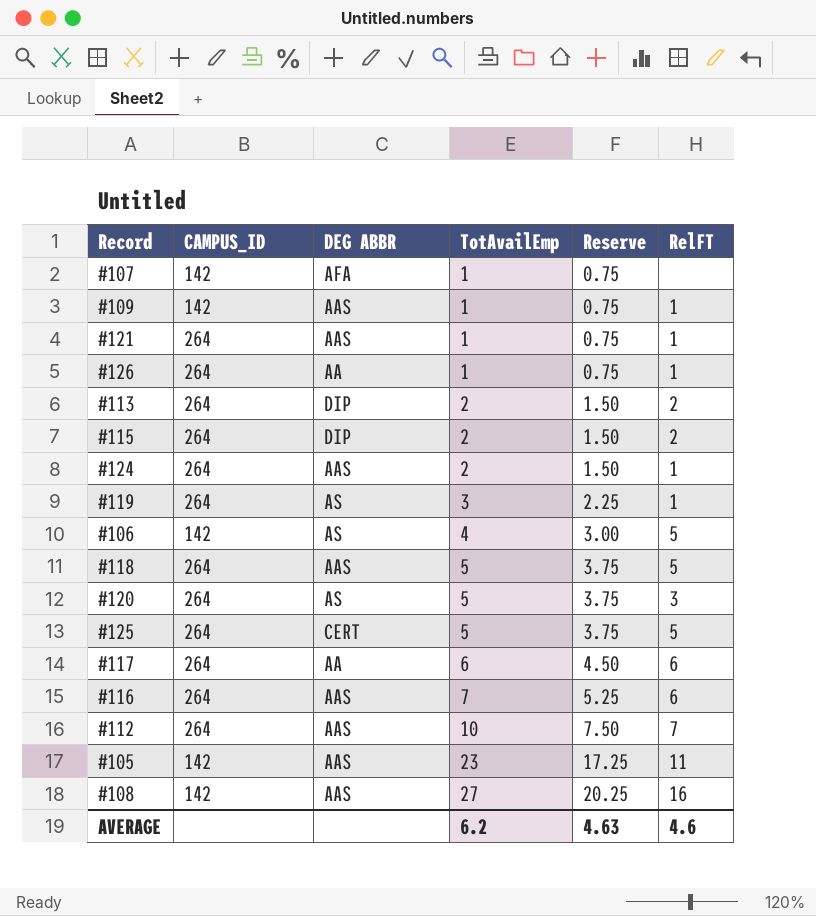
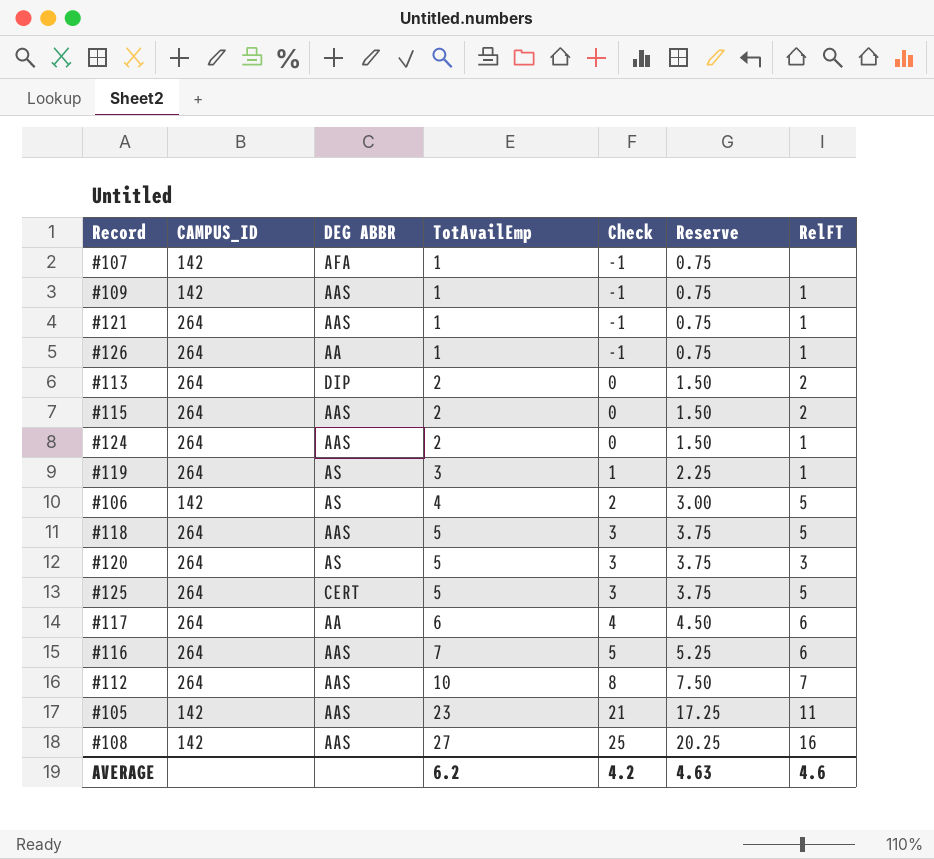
column Check | formula: none -> [TotAvailEmp] - 2
#115 | DEG ABBR: DIP -> AAS

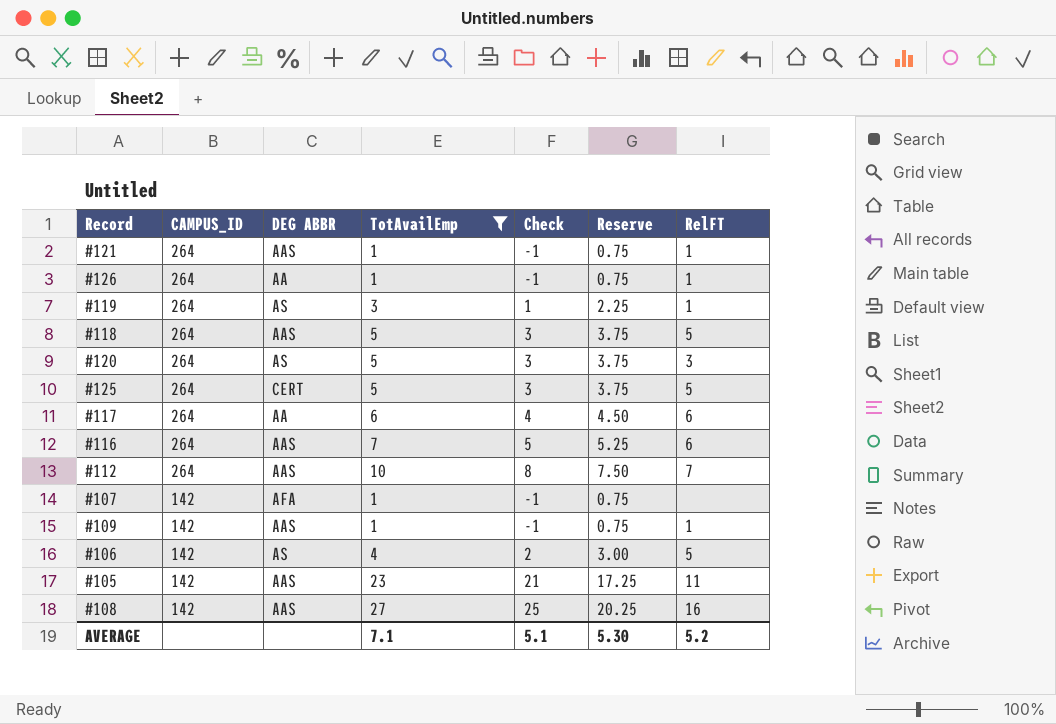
filter: none -> TotAvailEmp != 2
row order: TotAvailEmp ascending -> CAMPUS_ID descending
AVERAGE | TotAvailEmp: 6.2 -> 7.1
AVERAGE | Check: 4.2 -> 5.1
AVERAGE | Reserve: 4.63 -> 5.30
AVERAGE | RelFT: 4.6 -> 5.2

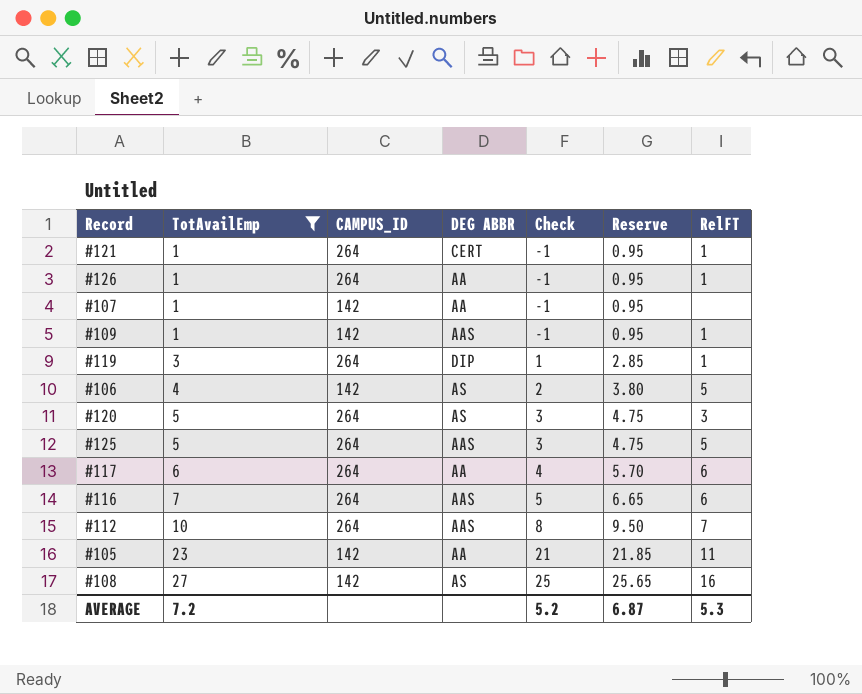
row order: CAMPUS_ID descending -> TotAvailEmp ascending
column TotAvailEmp | position: 4 -> 2
column Reserve | formula: [TotAvailEmp] * 0.75 -> [TotAvailEmp] * 0.95
row #118: 264 | AAS | 5 | 3 | 3.75 | 5 -> none
#121 | DEG ABBR: AAS -> CERT
#107 | DEG ABBR: AFA -> AA
#119 | DEG ABBR: AS -> DIP
#125 | DEG ABBR: CERT -> AAS
#105 | DEG ABBR: AAS -> AA
#108 | DEG ABBR: AAS -> AS
AVERAGE | TotAvailEmp: 7.1 -> 7.2
AVERAGE | Check: 5.1 -> 5.2
AVERAGE | Reserve: 5.30 -> 6.87
AVERAGE | RelFT: 5.2 -> 5.3

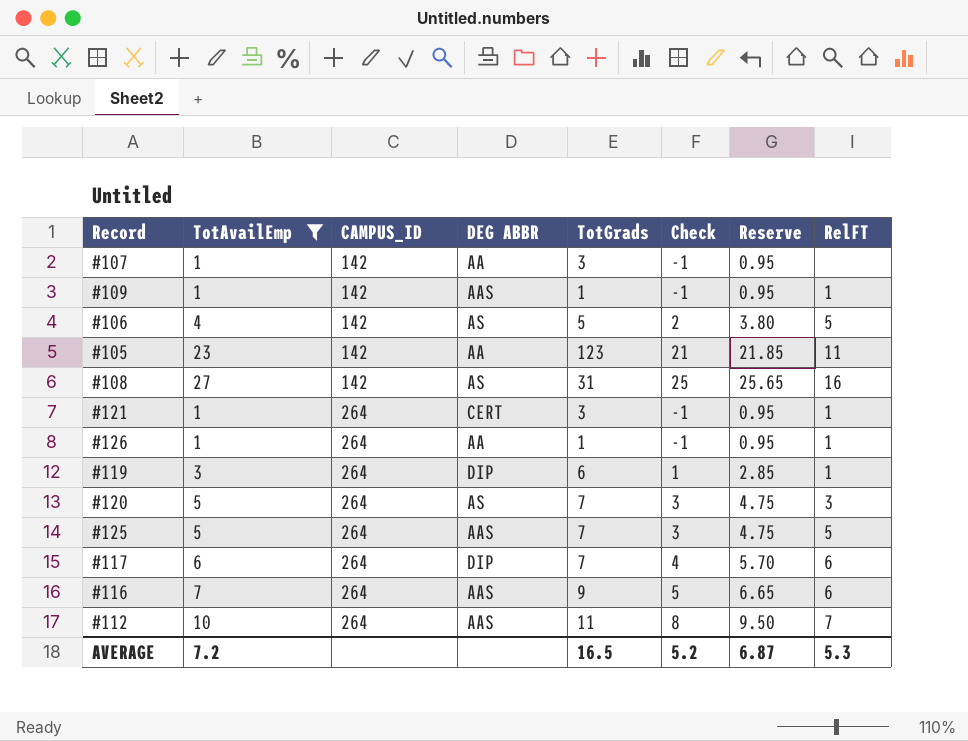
row order: TotAvailEmp ascending -> CAMPUS_ID ascending
column TotGrads | position: none -> 5
#117 | DEG ABBR: AA -> DIP

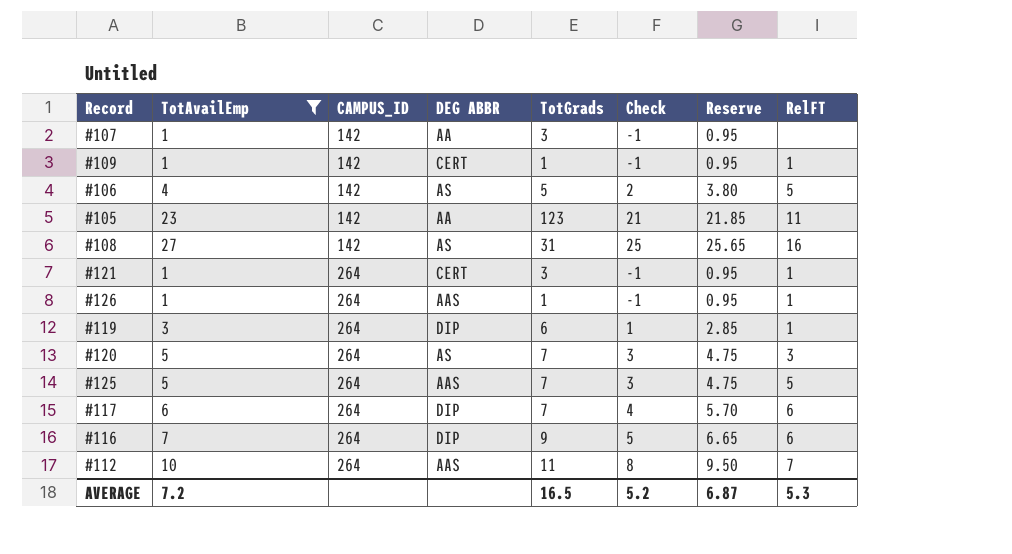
#109 | DEG ABBR: AAS -> CERT
#126 | DEG ABBR: AA -> AAS
#116 | DEG ABBR: AAS -> DIP

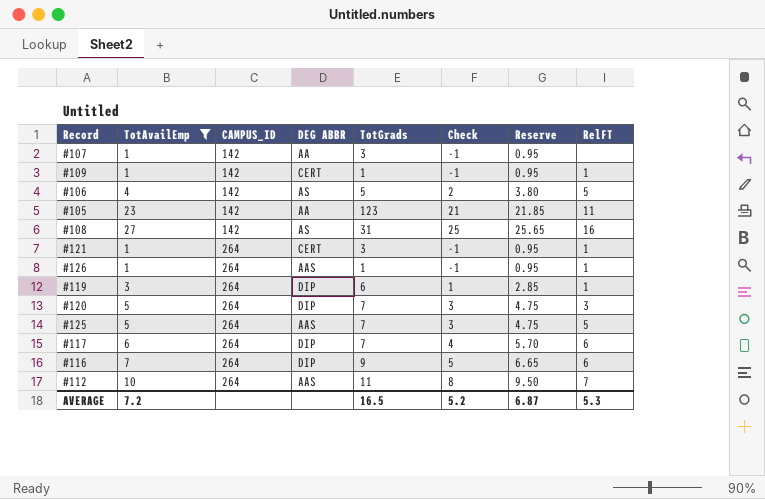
#120 | DEG ABBR: AS -> DIP

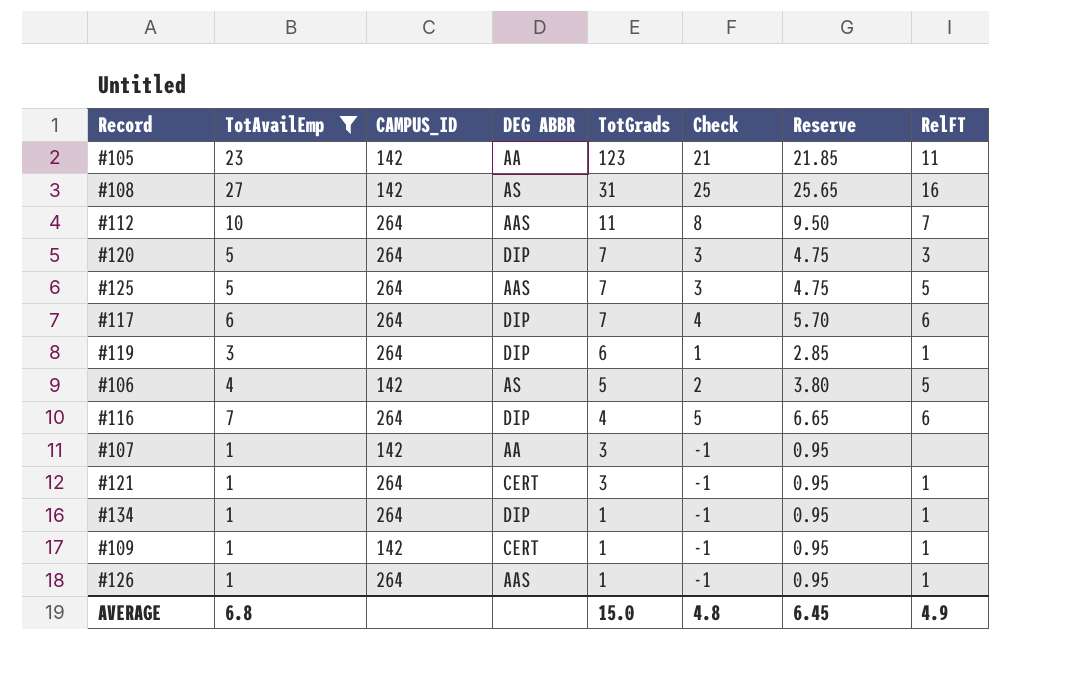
row order: CAMPUS_ID ascending -> TotGrads descending
#116 | TotGrads: 9 -> 4
row #134: none -> 1 | 264 | DIP | 1 | -1 | 0.95 | 1
AVERAGE | TotAvailEmp: 7.2 -> 6.8
AVERAGE | TotGrads: 16.5 -> 15.0
AVERAGE | Check: 5.2 -> 4.8
AVERAGE | Reserve: 6.87 -> 6.45
AVERAGE | RelFT: 5.3 -> 4.9

